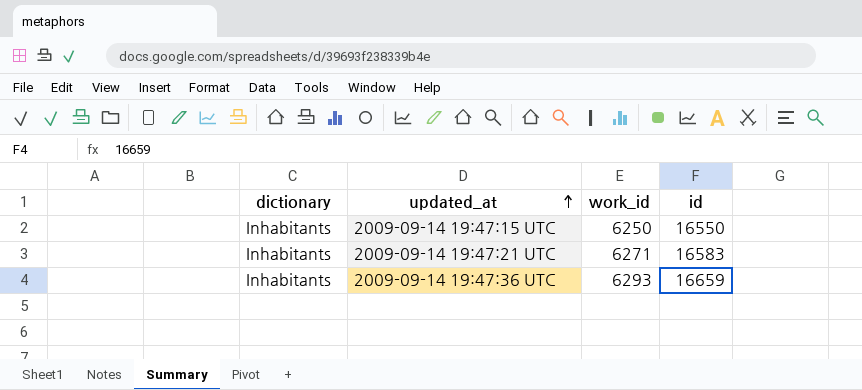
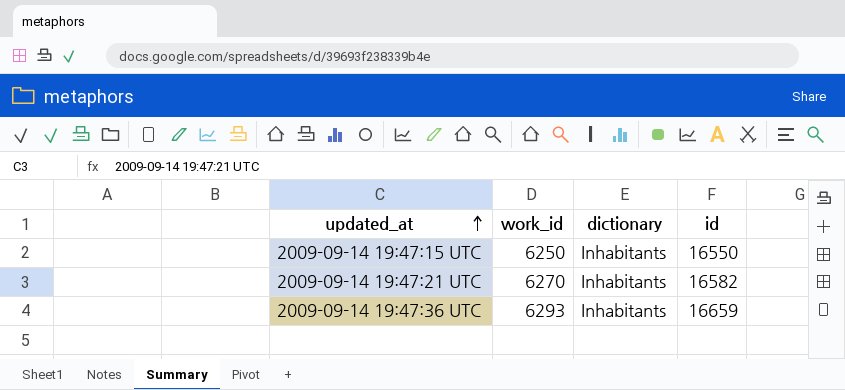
column dictionary | position: 1 -> 3
2009-09-14 19:47:21 UTC | work_id: 6271 -> 6270
2009-09-14 19:47:21 UTC | id: 16583 -> 16582

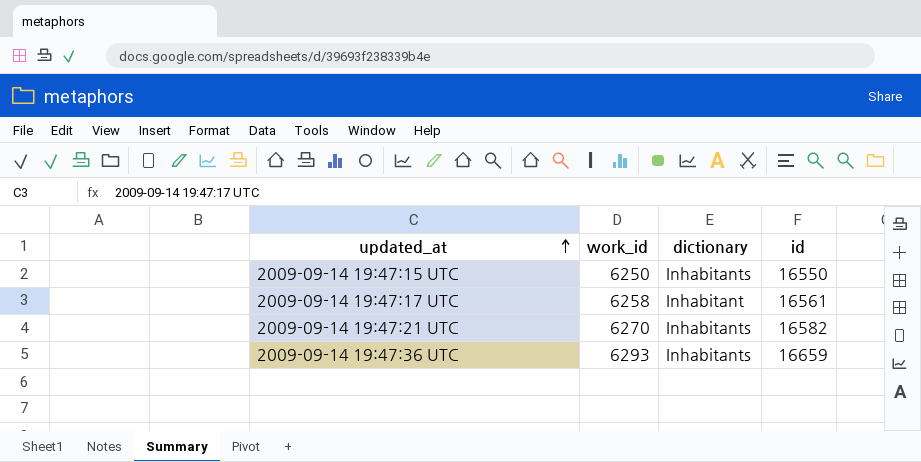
row 2009-09-14 19:47:17 UTC: none -> 6258 | Inhabitant | 16561

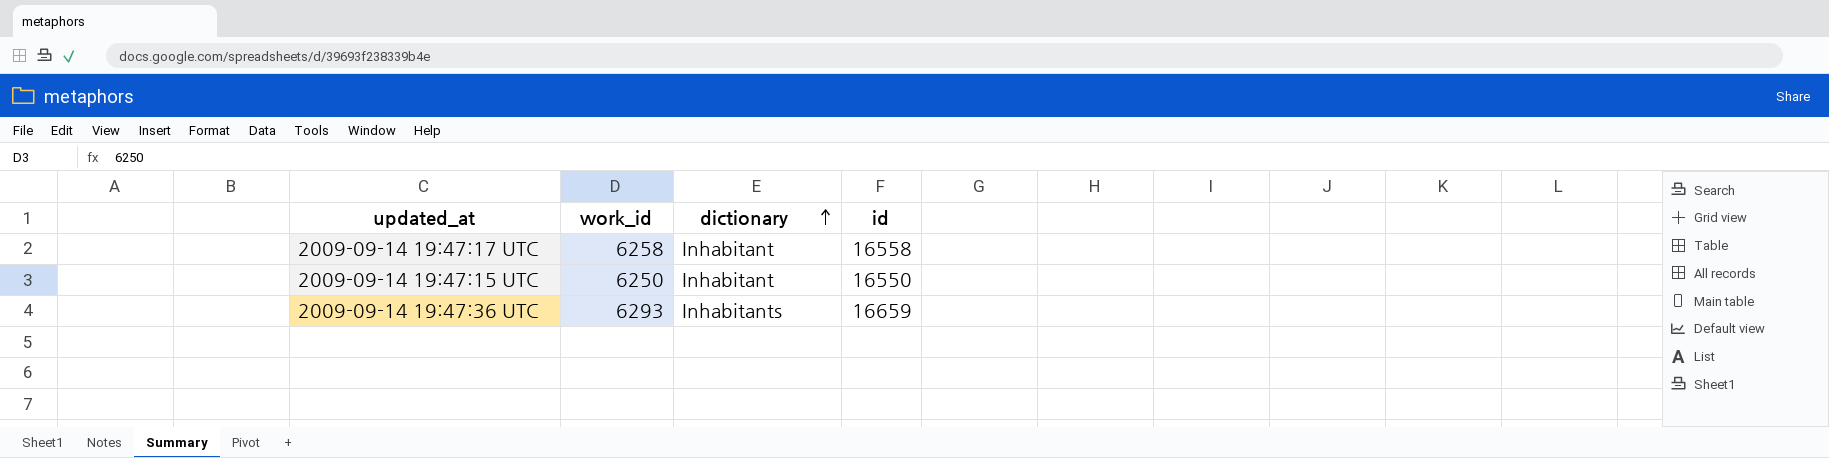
row order: updated_at ascending -> dictionary ascending
row 2009-09-14 19:47:21 UTC: 6270 | Inhabitants | 16582 -> none
2009-09-14 19:47:17 UTC | id: 16561 -> 16558
2009-09-14 19:47:15 UTC | dictionary: Inhabitants -> Inhabitant

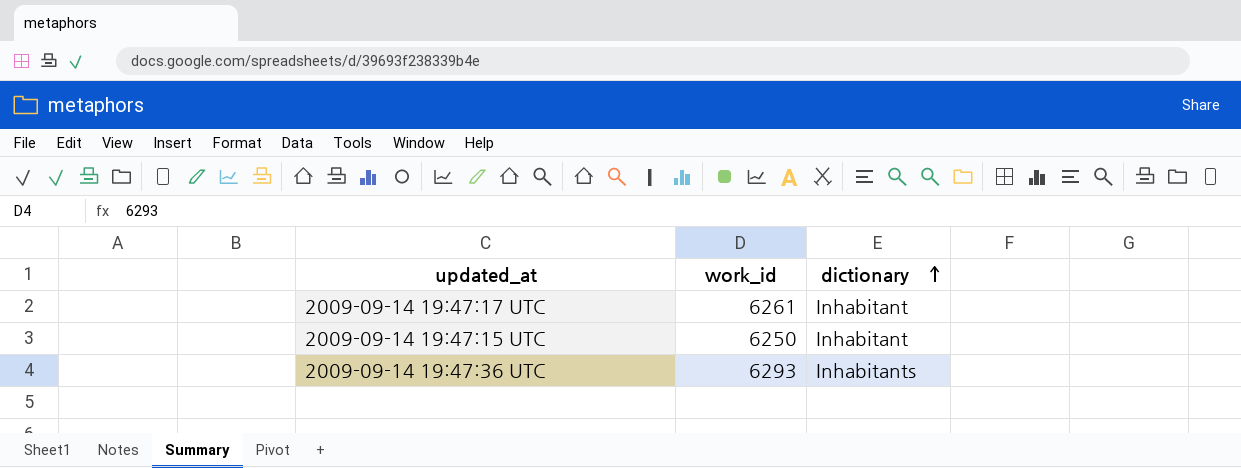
column id | position: 4 -> none
2009-09-14 19:47:17 UTC | work_id: 6258 -> 6261

